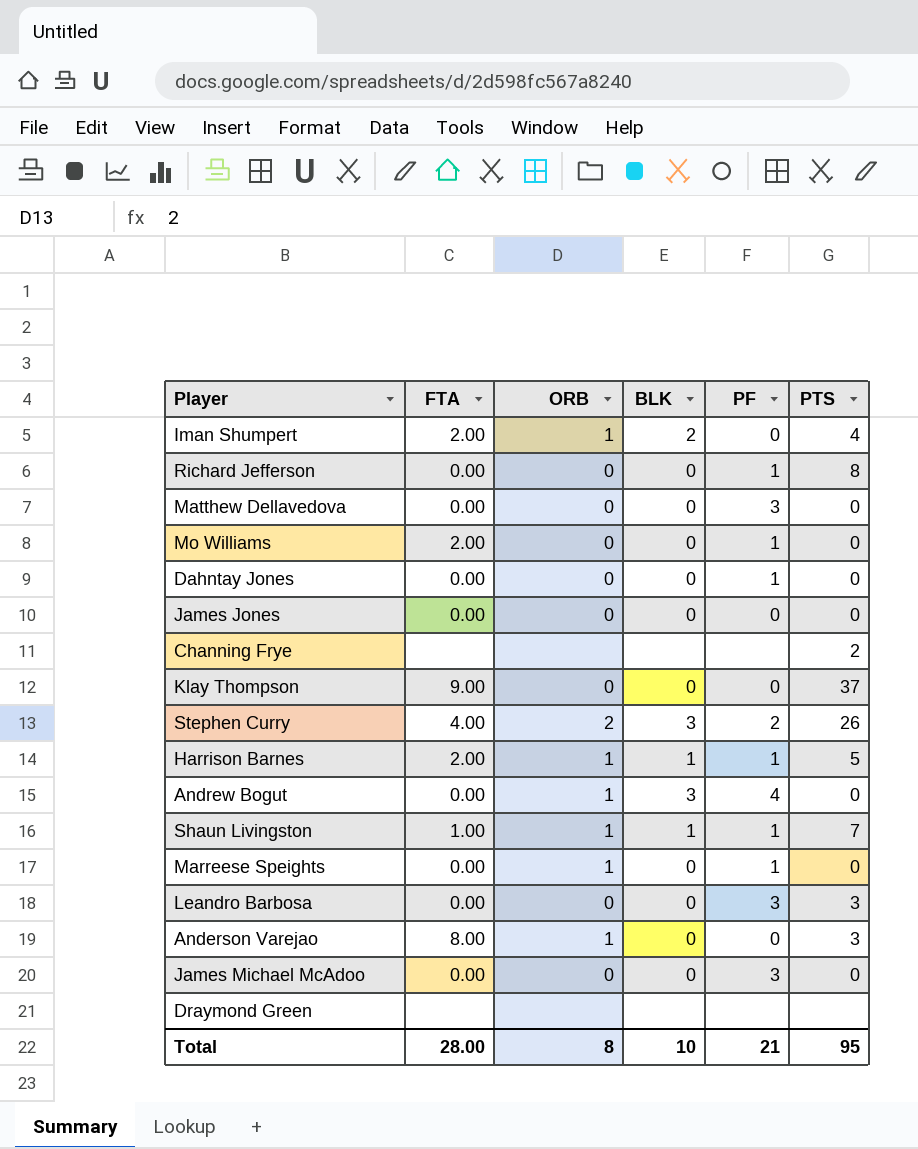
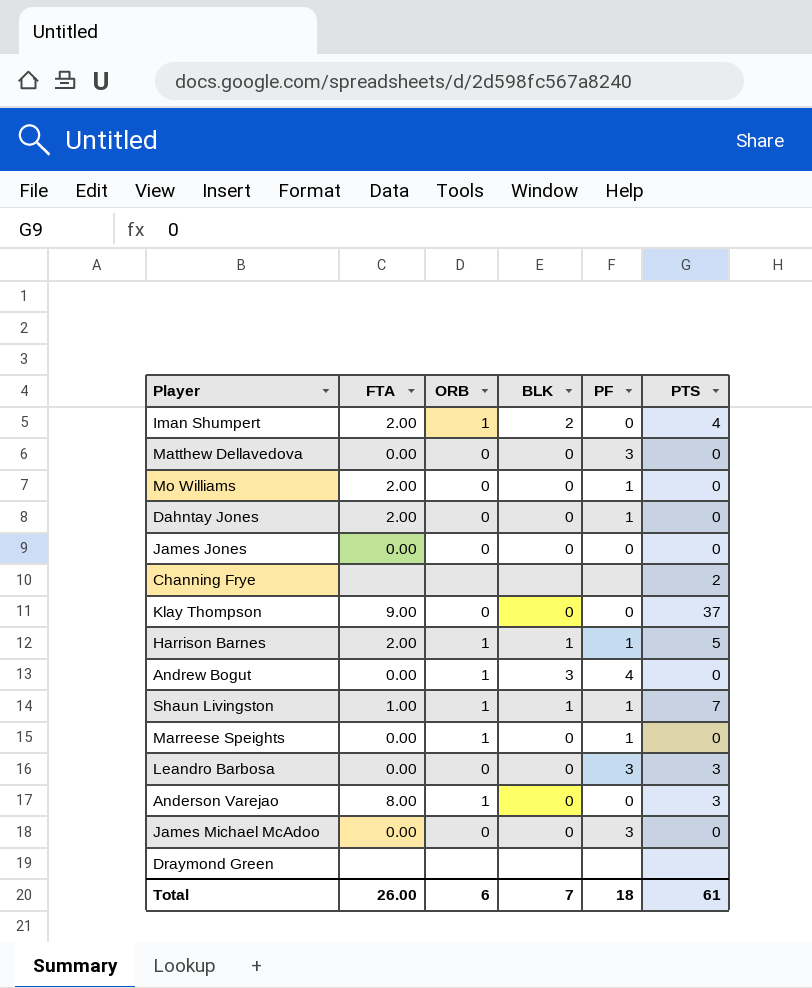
row Richard Jefferson: 0.00 | 0 | 0 | 1 | 8 -> none
row Stephen Curry: 4.00 | 2 | 3 | 2 | 26 -> none
Dahntay Jones | FTA: 0.00 -> 2.00
Total | FTA: 28.00 -> 26.00
Total | ORB: 8 -> 6
Total | BLK: 10 -> 7
Total | PF: 21 -> 18
Total | PTS: 95 -> 61

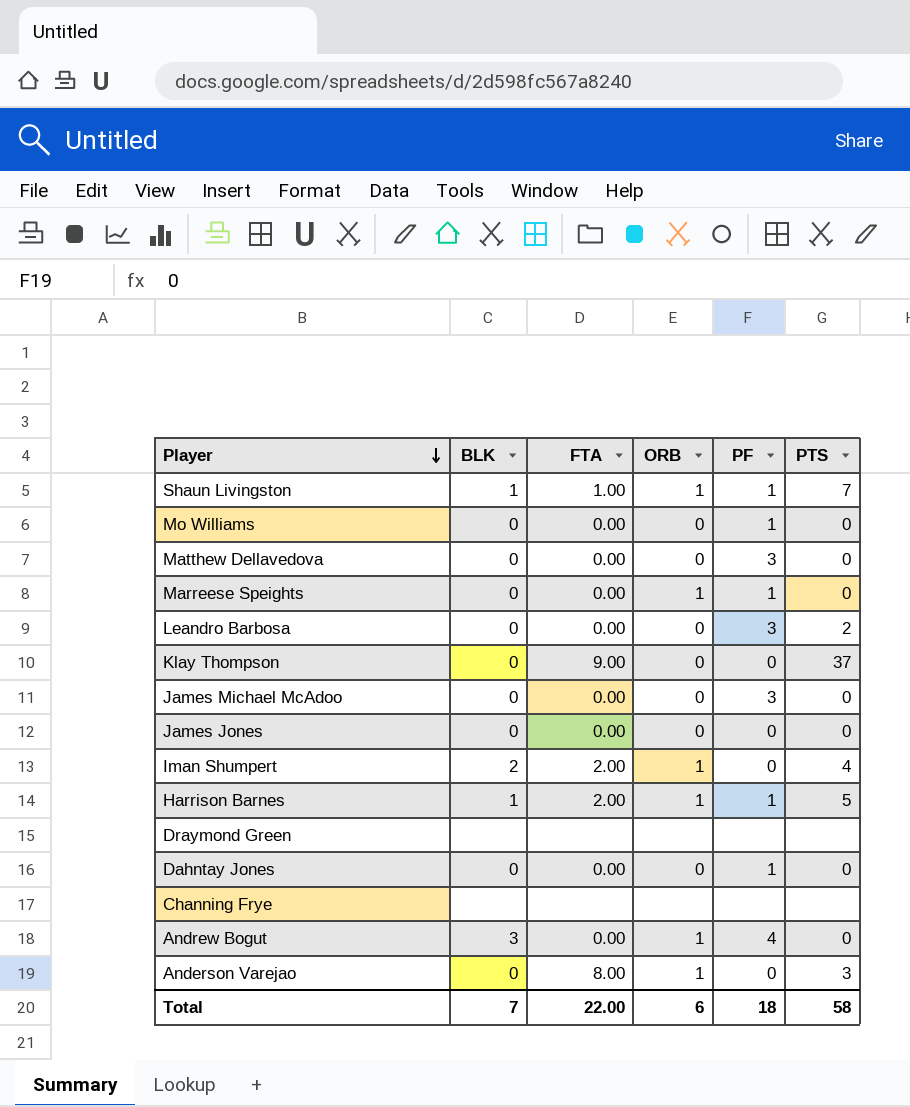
row order: none -> Player descending
column BLK | position: 4 -> 2
Mo Williams | FTA: 2.00 -> 0.00
Leandro Barbosa | PTS: 3 -> 2
Dahntay Jones | FTA: 2.00 -> 0.00
Channing Frye | PTS: 2 -> none
Total | FTA: 26.00 -> 22.00
Total | PTS: 61 -> 58

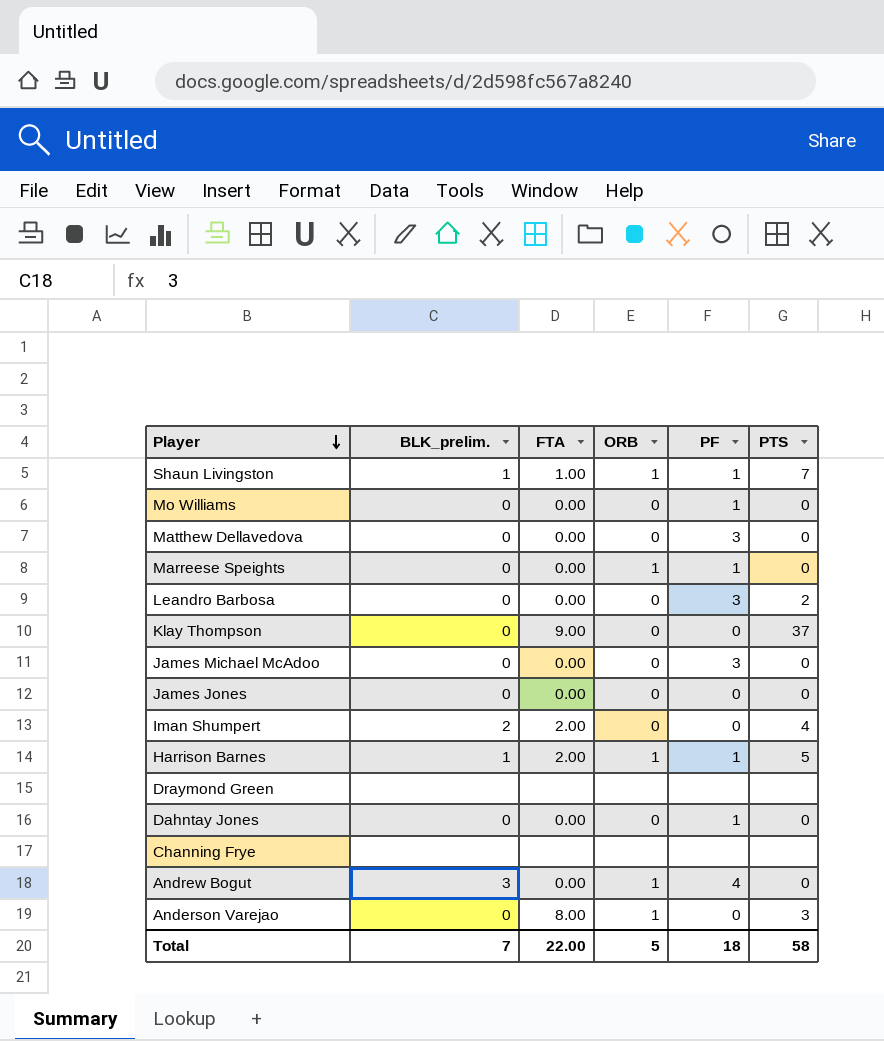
column name: BLK -> BLK_prelim.
Iman Shumpert | ORB: 1 -> 0
Total | ORB: 6 -> 5

